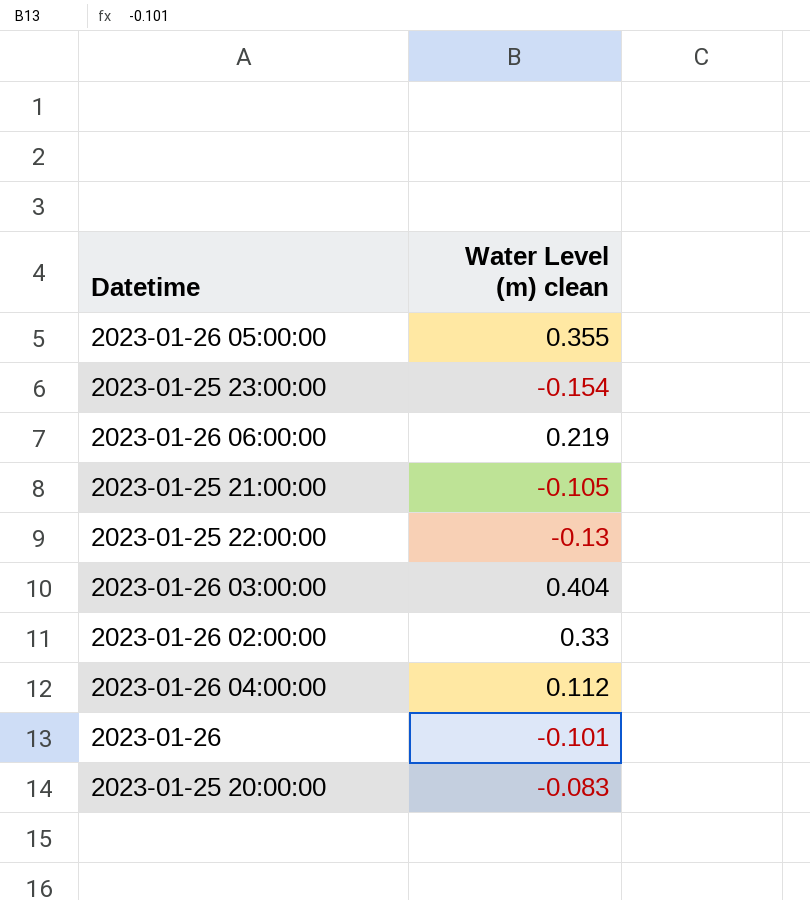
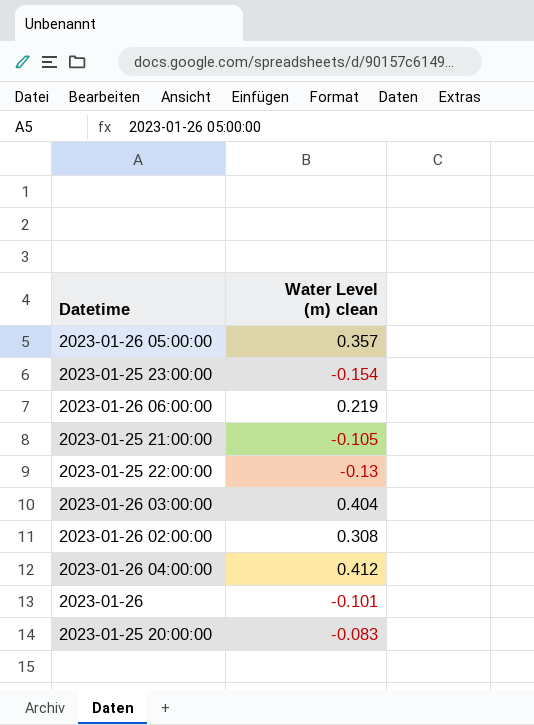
2023-01-26 05:00:00 | Water Level (m) clean: 0.355 -> 0.357
2023-01-26 02:00:00 | Water Level (m) clean: 0.33 -> 0.308
2023-01-26 04:00:00 | Water Level (m) clean: 0.112 -> 0.412

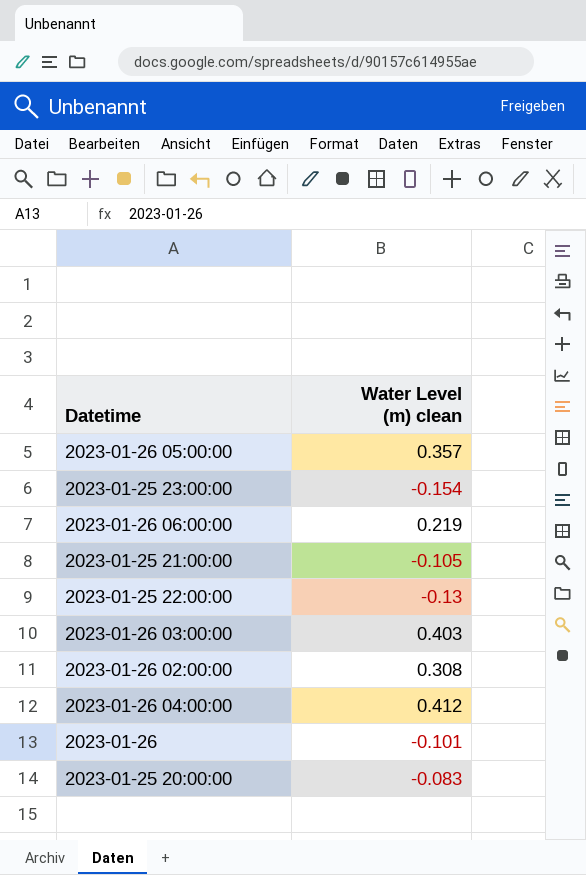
2023-01-26 03:00:00 | Water Level (m) clean: 0.404 -> 0.403

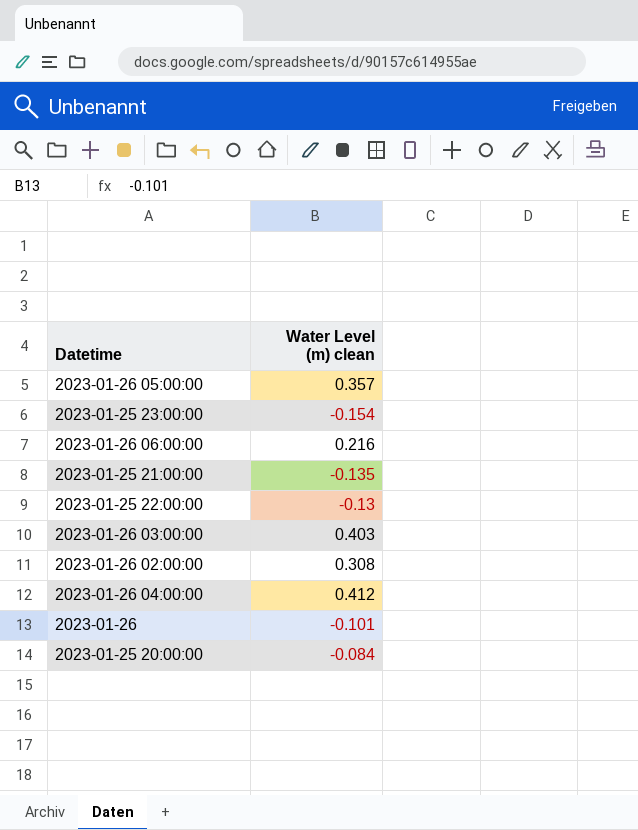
2023-01-26 06:00:00 | Water Level (m) clean: 0.219 -> 0.216
2023-01-25 21:00:00 | Water Level (m) clean: -0.105 -> -0.135
2023-01-25 20:00:00 | Water Level (m) clean: -0.083 -> -0.084

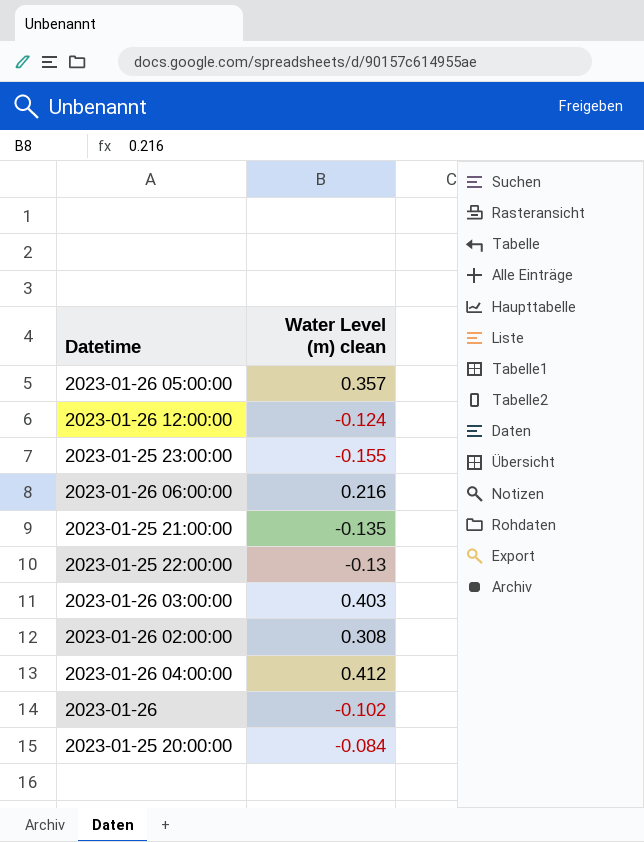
row 2023-01-26 12:00:00: none -> -0.124
2023-01-25 23:00:00 | Water Level (m) clean: -0.154 -> -0.155
2023-01-26 | Water Level (m) clean: -0.101 -> -0.102

